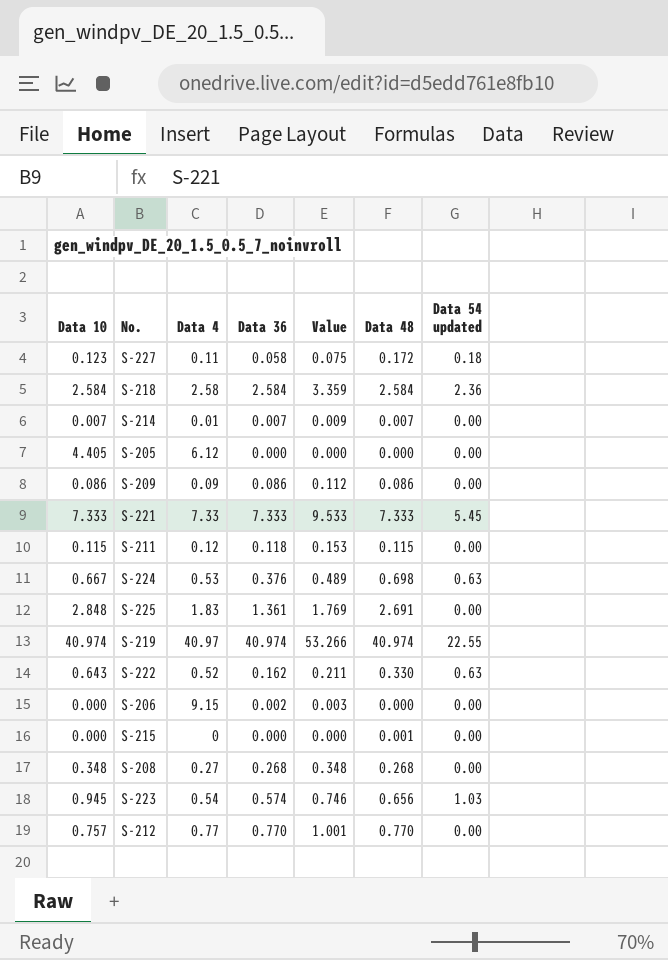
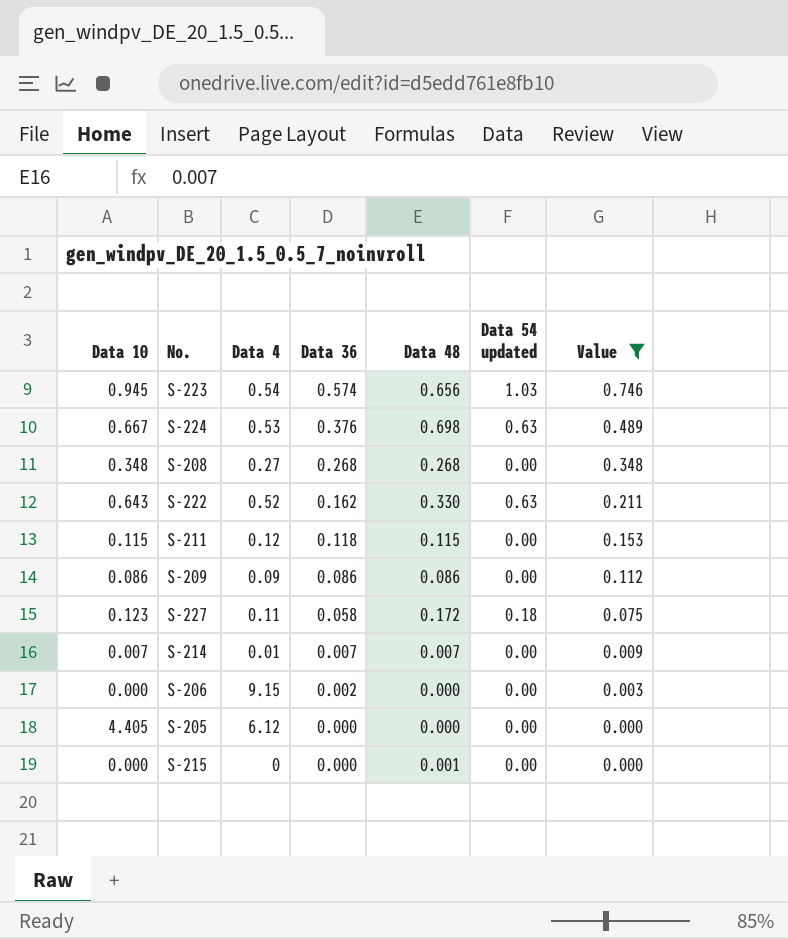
filter: none -> Value <= 0.746
row order: none -> Data 36 descending
column Value | position: 5 -> 7

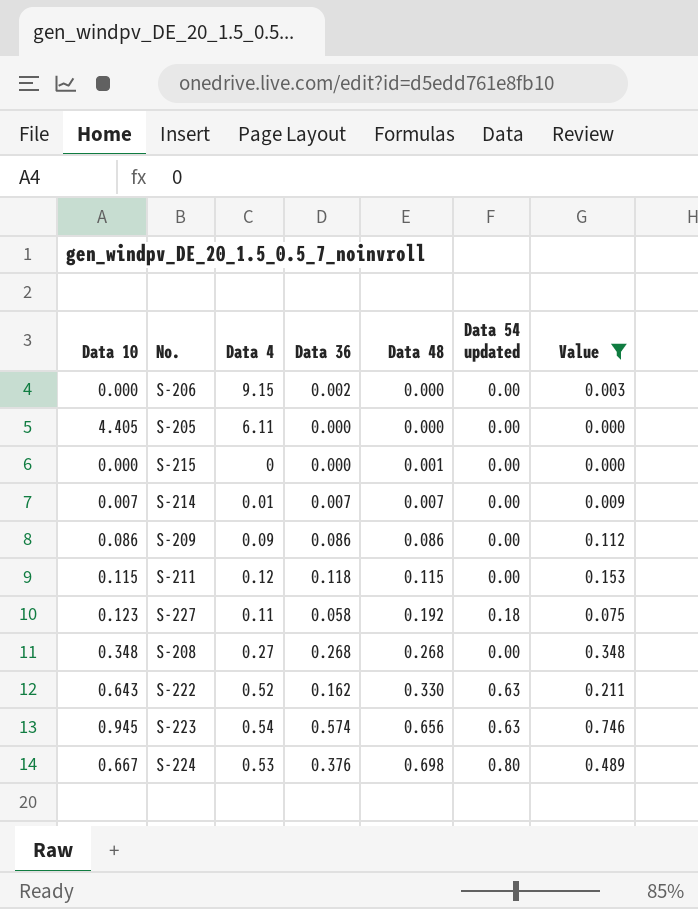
row order: Data 36 descending -> Data 48 ascending
S-205 | Data 4: 6.12 -> 6.11
S-227 | Data 48: 0.172 -> 0.192
S-223 | Data 54 updated: 1.03 -> 0.63
S-224 | Data 54 updated: 0.63 -> 0.80

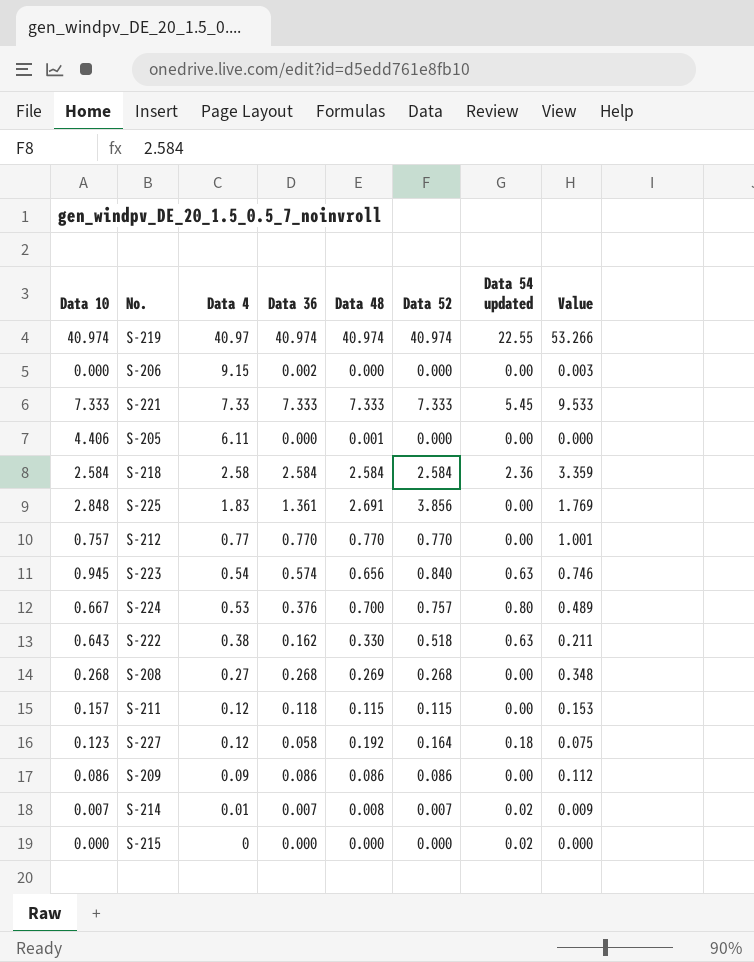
filter: Value <= 0.746 -> none
row order: Data 48 ascending -> Data 4 descending
column Data 52 | position: none -> 6
S-205 | Data 10: 4.405 -> 4.406
S-205 | Data 48: 0.000 -> 0.001
S-224 | Data 48: 0.698 -> 0.700
S-222 | Data 4: 0.52 -> 0.38
S-208 | Data 10: 0.348 -> 0.268
S-208 | Data 48: 0.268 -> 0.269
S-211 | Data 10: 0.115 -> 0.157
S-227 | Data 4: 0.11 -> 0.12
S-214 | Data 48: 0.007 -> 0.008
S-214 | Data 54 updated: 0.00 -> 0.02
S-215 | Data 48: 0.001 -> 0.000
S-215 | Data 54 updated: 0.00 -> 0.02

